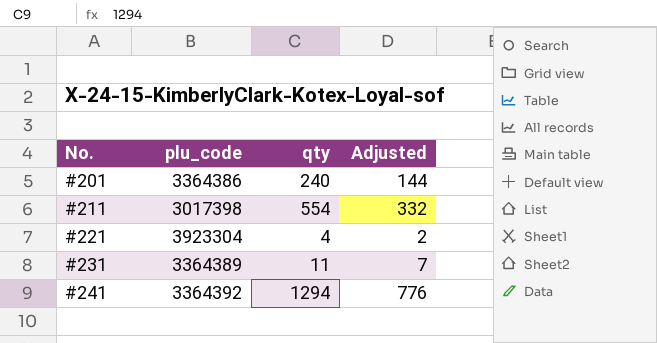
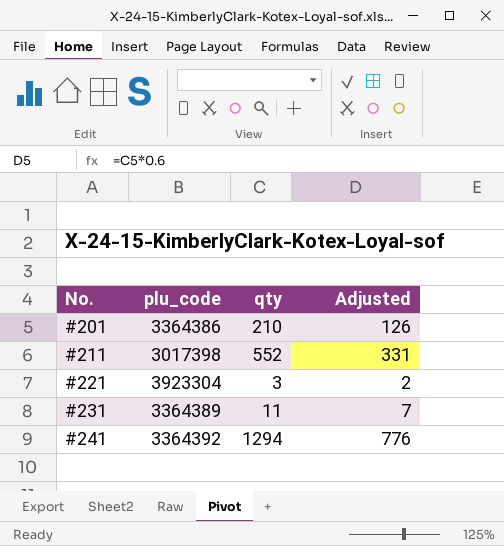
#201 | qty: 240 -> 210
#201 | Adjusted: 144 -> 126
#211 | qty: 554 -> 552
#211 | Adjusted: 332 -> 331
#221 | qty: 4 -> 3

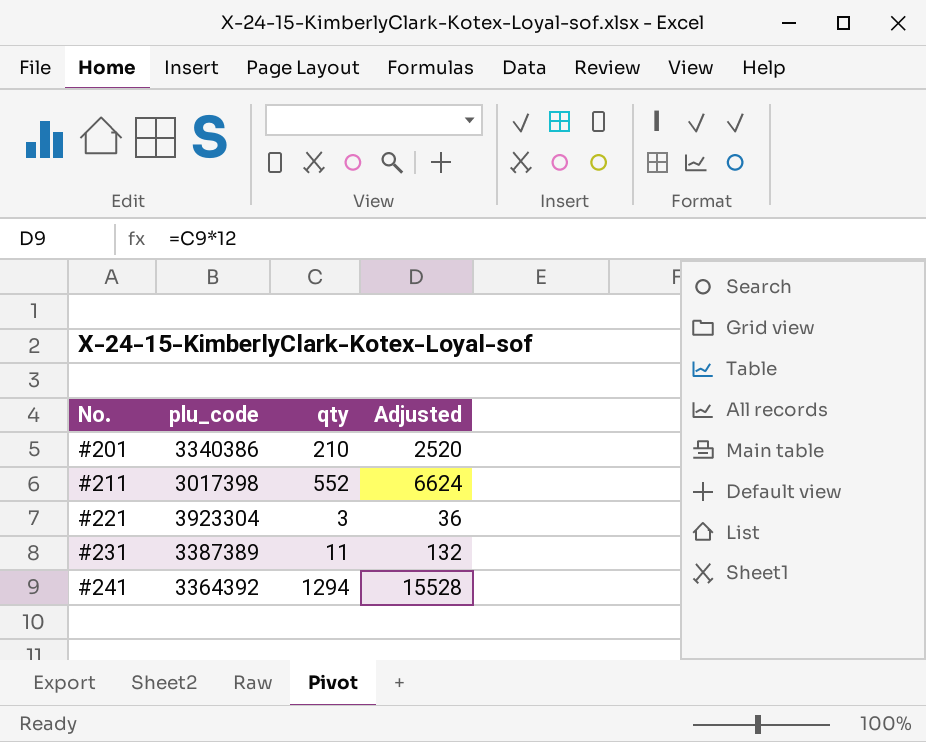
column Adjusted | formula: [qty] * 0.6 -> [qty] * 12
#201 | plu_code: 3364386 -> 3340386
#231 | plu_code: 3364389 -> 3387389

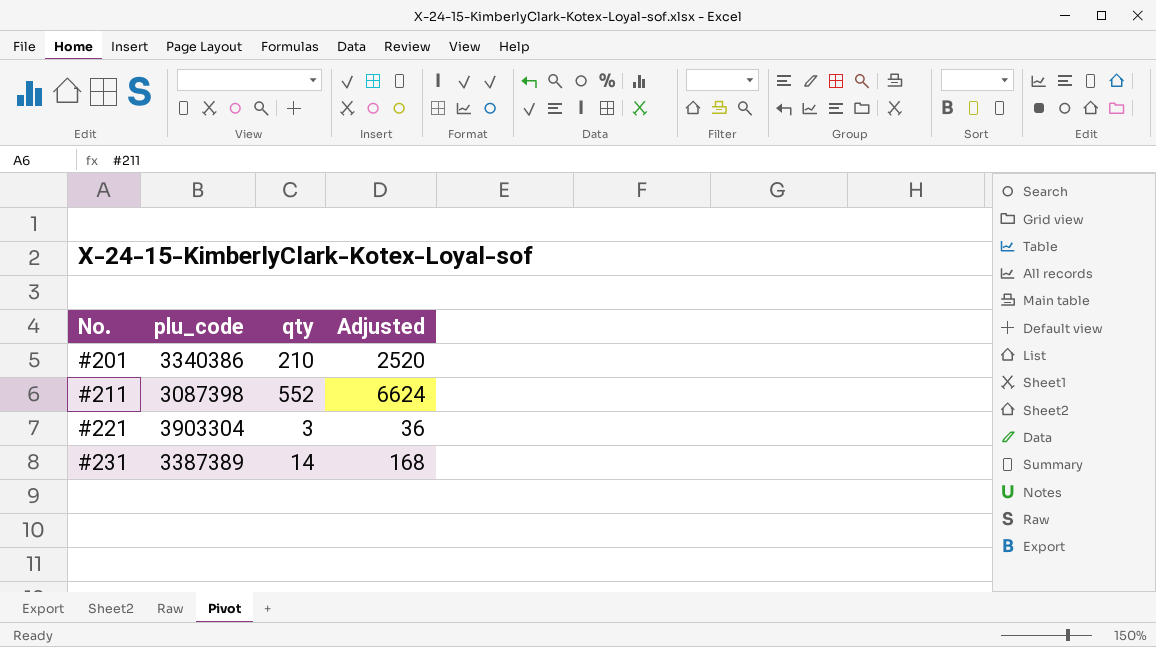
row #241: 3364392 | 1294 | 15528 -> none
#211 | plu_code: 3017398 -> 3087398
#221 | plu_code: 3923304 -> 3903304
#231 | qty: 11 -> 14
#231 | Adjusted: 132 -> 168

